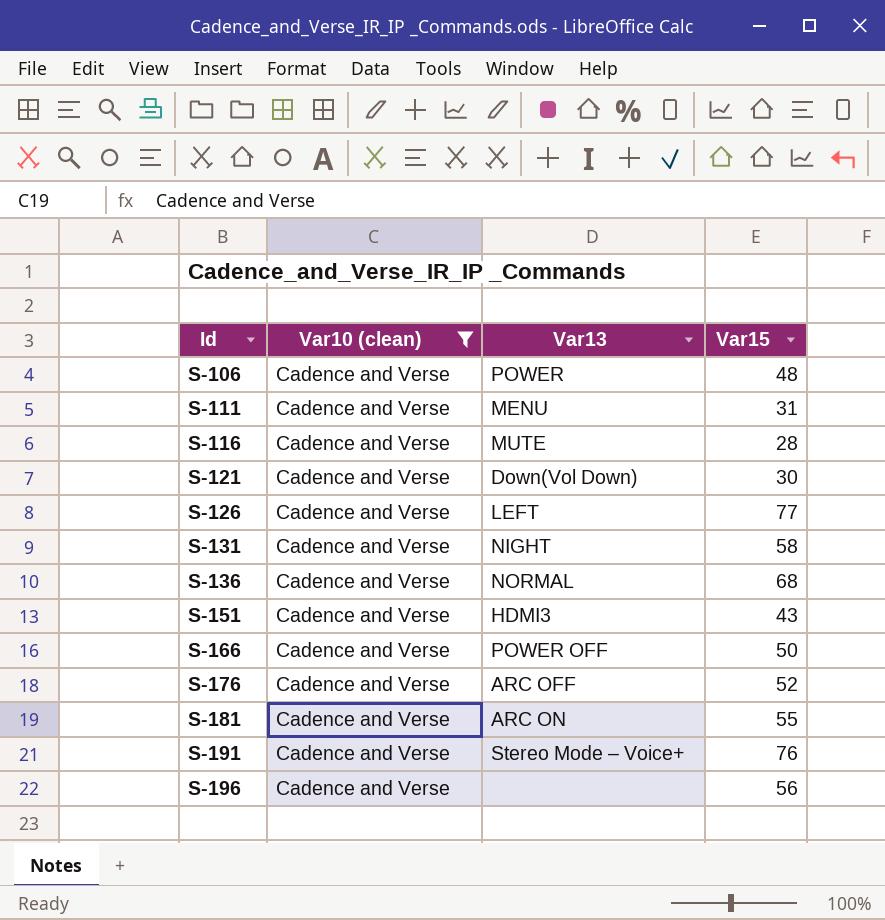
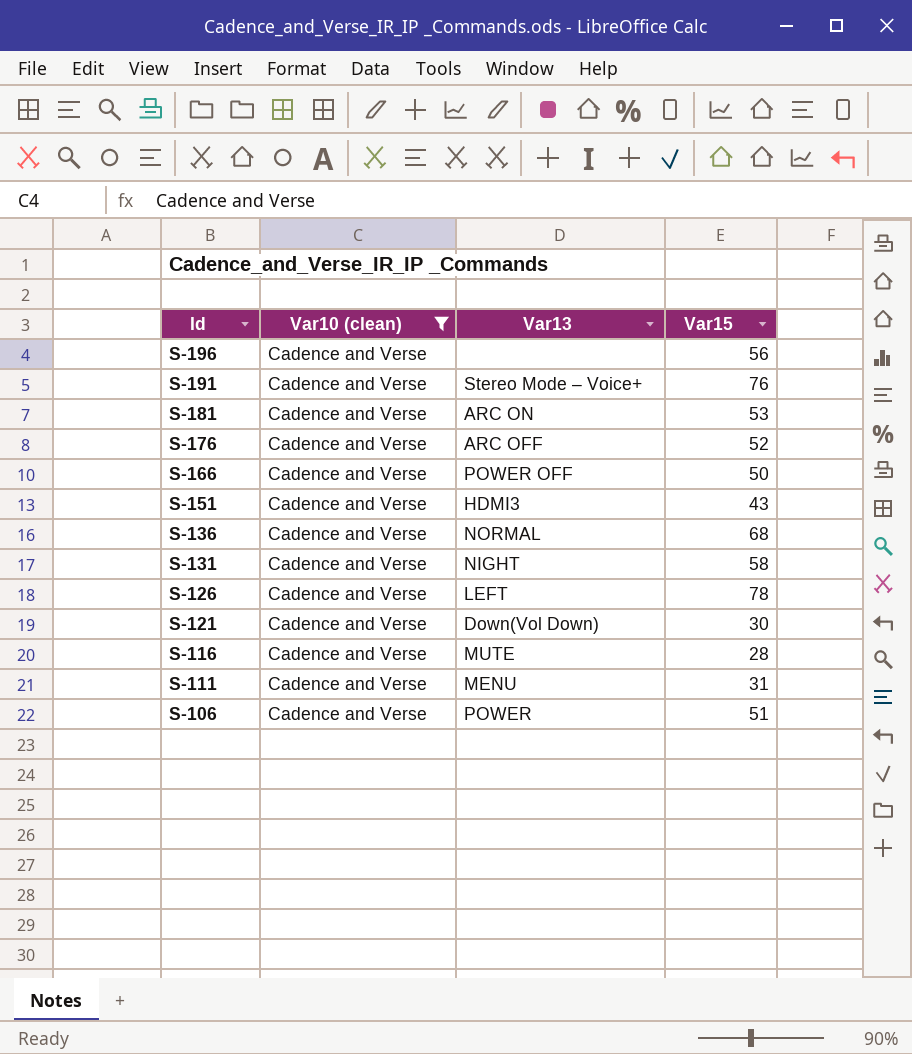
row order: Id ascending -> Id descending
S-181 | Var15: 55 -> 53
S-126 | Var15: 77 -> 78
S-106 | Var15: 48 -> 51

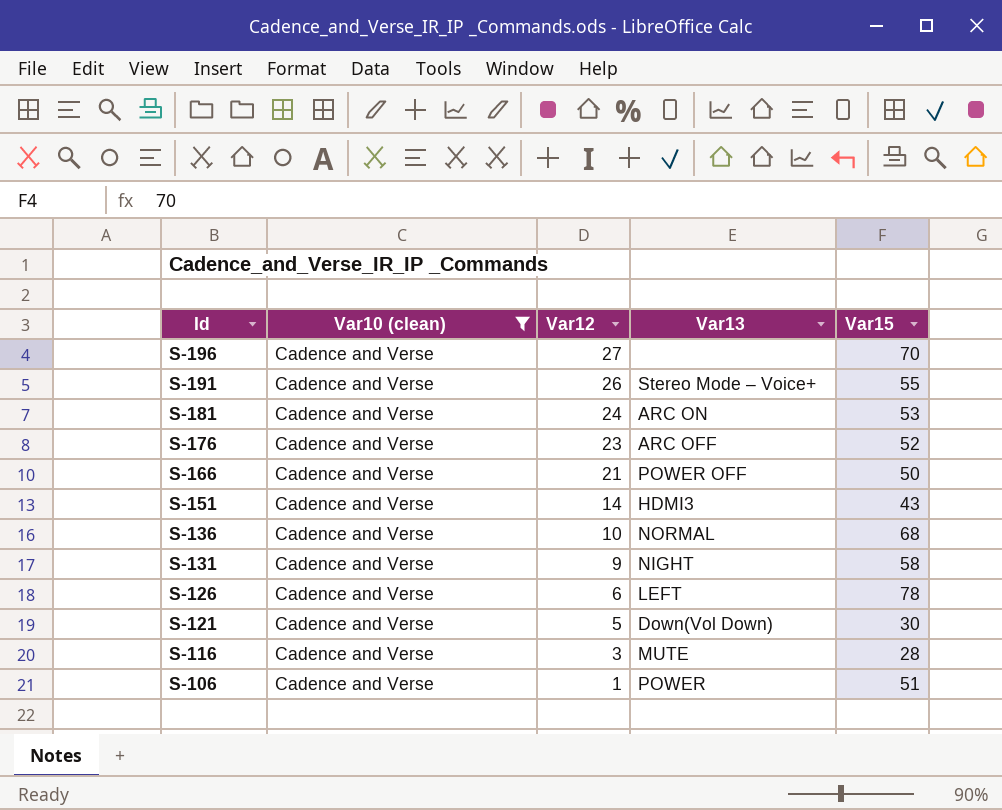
column Var12 | position: none -> 3
row S-111: Cadence and Verse | MENU | 31 -> none
S-196 | Var15: 56 -> 70
S-191 | Var15: 76 -> 55

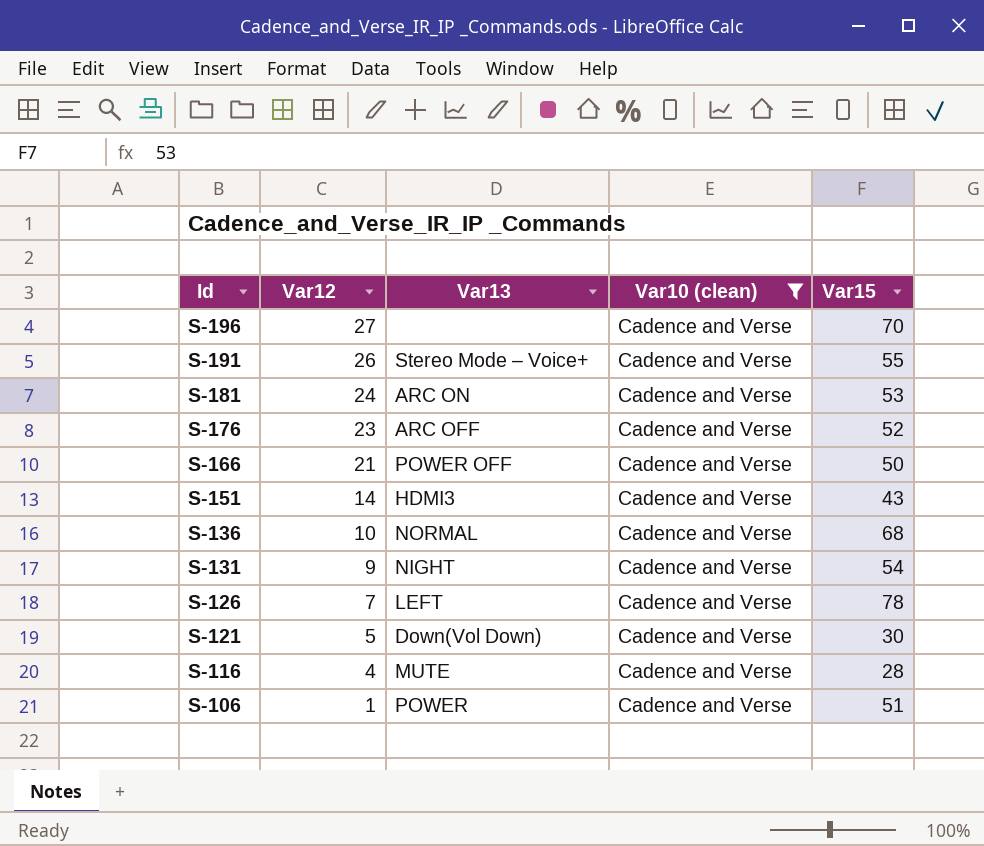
column Var10 (clean) | position: 2 -> 4
S-131 | Var15: 58 -> 54
S-126 | Var12: 6 -> 7
S-116 | Var12: 3 -> 4

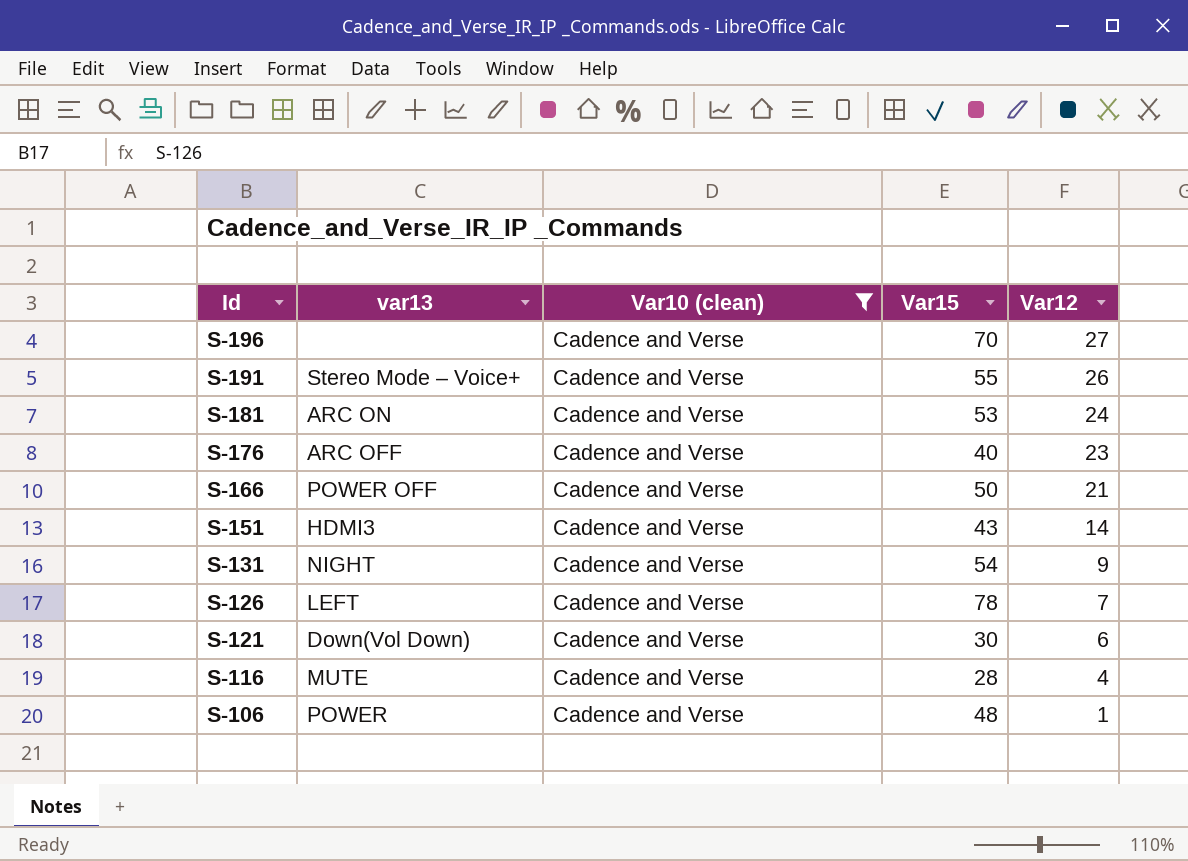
column name: Var13 -> var13
column Var12 | position: 2 -> 5
row S-136: 10 | NORMAL | Cadence and Verse | 68 -> none
S-176 | Var15: 52 -> 40
S-121 | Var12: 5 -> 6
S-106 | Var15: 51 -> 48

